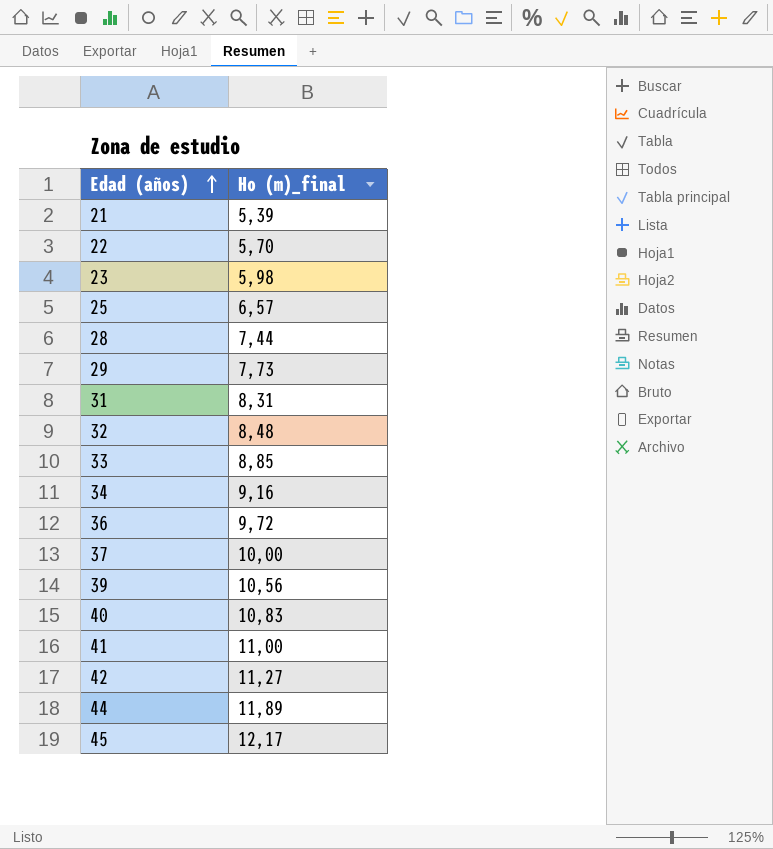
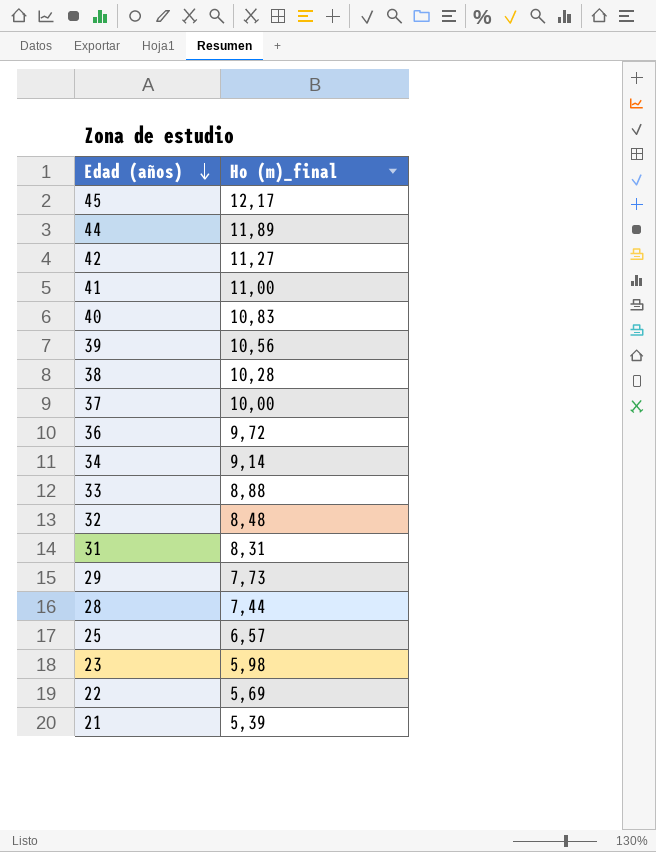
row order: Edad (años) ascending -> Edad (años) descending
row 38: none -> 10,28
34 | Ho (m)_final: 9,16 -> 9,14
33 | Ho (m)_final: 8,85 -> 8,88
22 | Ho (m)_final: 5,70 -> 5,69

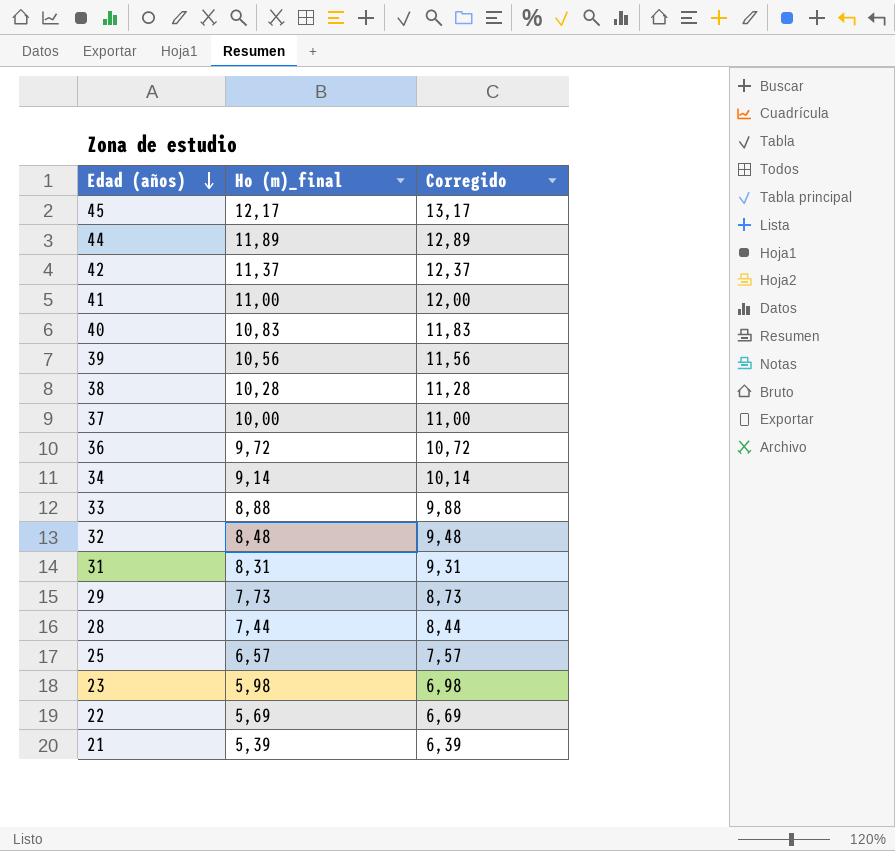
column Corregido | formula: none -> [Ho (m)_final] + 1
42 | Ho (m)_final: 11,27 -> 11,37

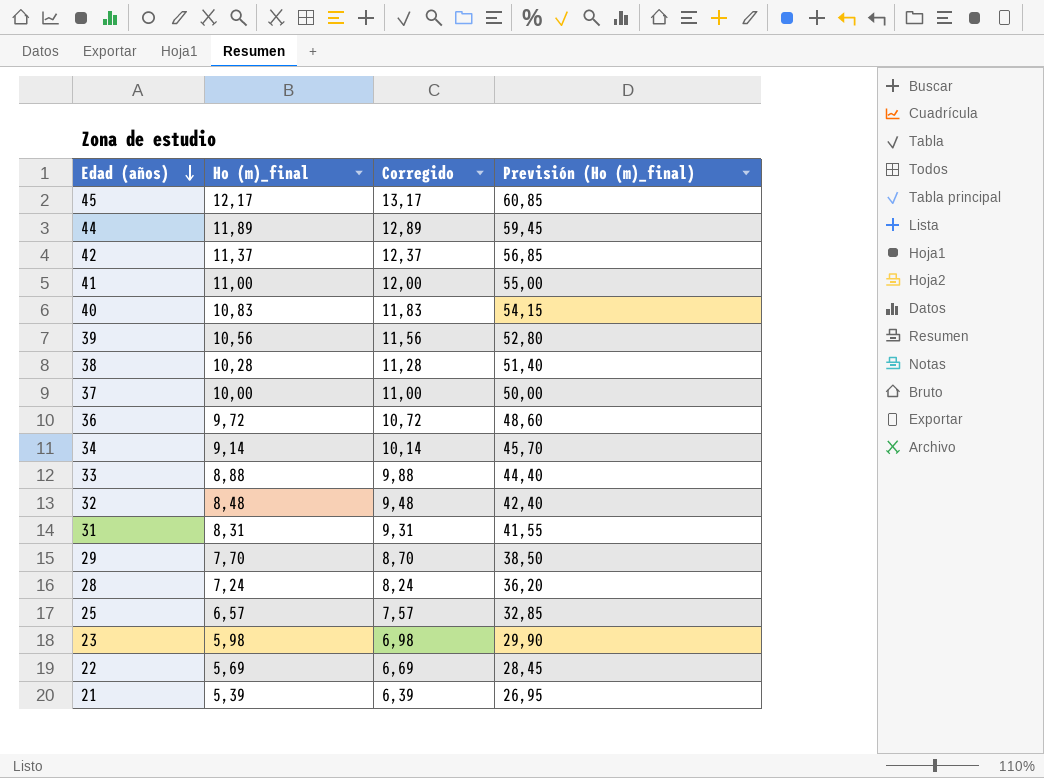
column Previsión (Ho (m)_final) | formula: none -> [Ho (m)_final] * 5
29 | Ho (m)_final: 7,73 -> 7,70
29 | Corregido: 8,73 -> 8,70
28 | Ho (m)_final: 7,44 -> 7,24
28 | Corregido: 8,44 -> 8,24

